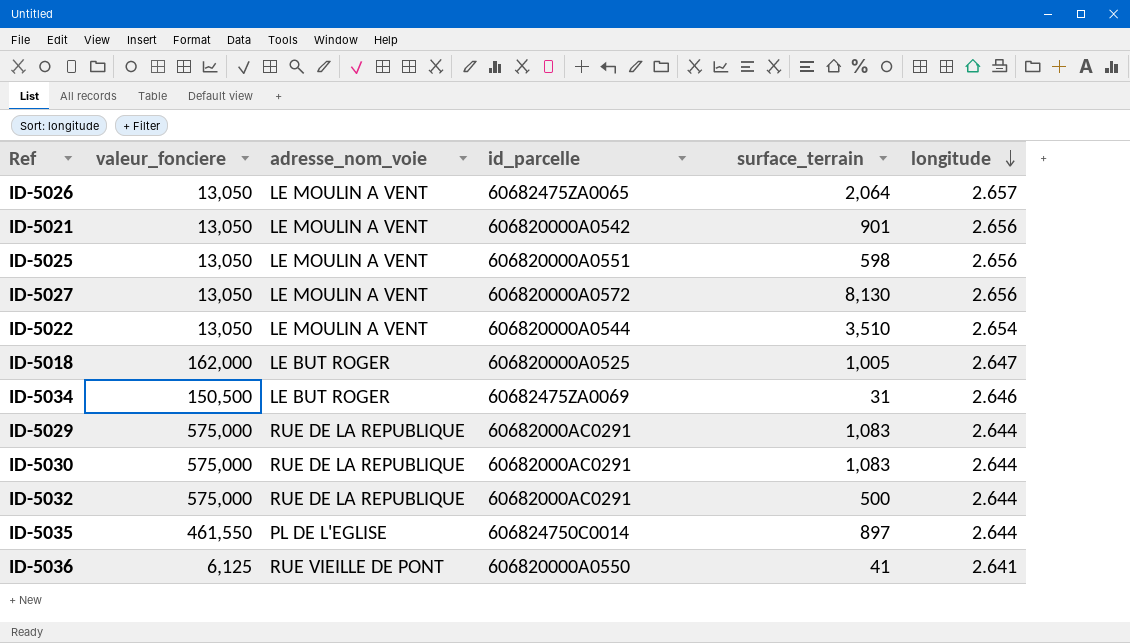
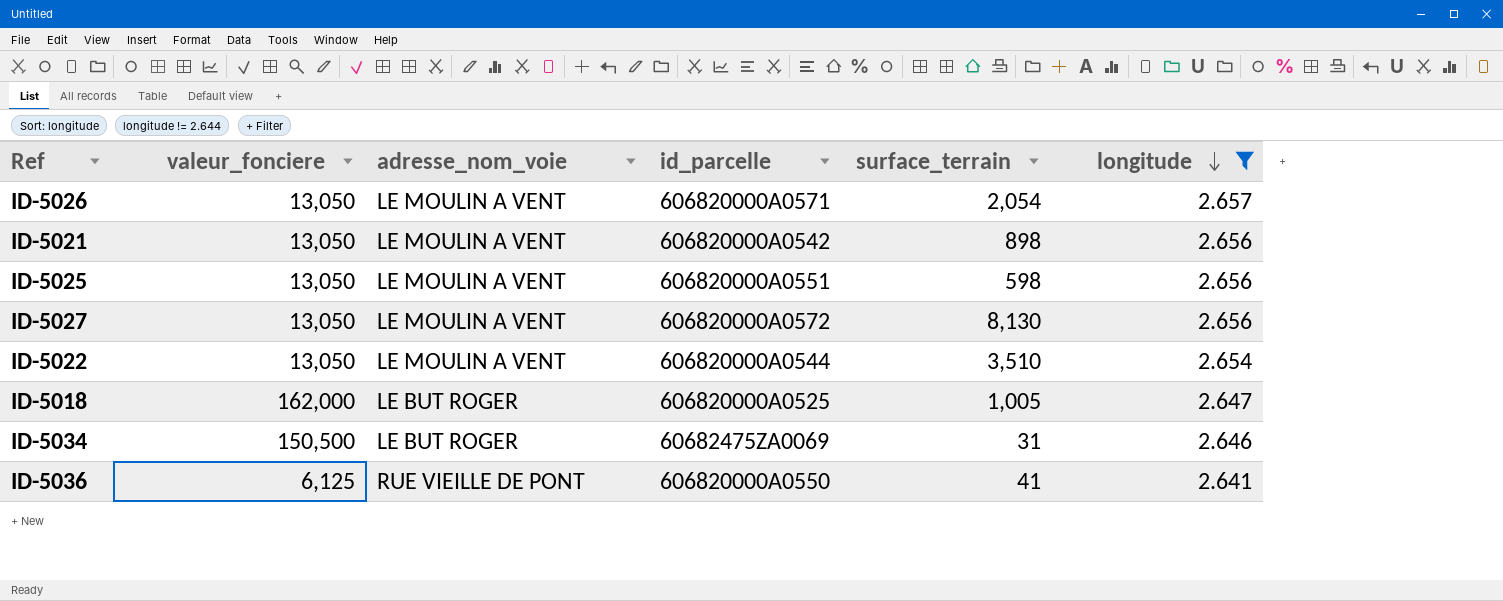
filter: none -> longitude != 2.644
ID-5026 | id_parcelle: 60682475ZA0065 -> 606820000A0571
ID-5026 | surface_terrain: 2,064 -> 2,054
ID-5021 | surface_terrain: 901 -> 898

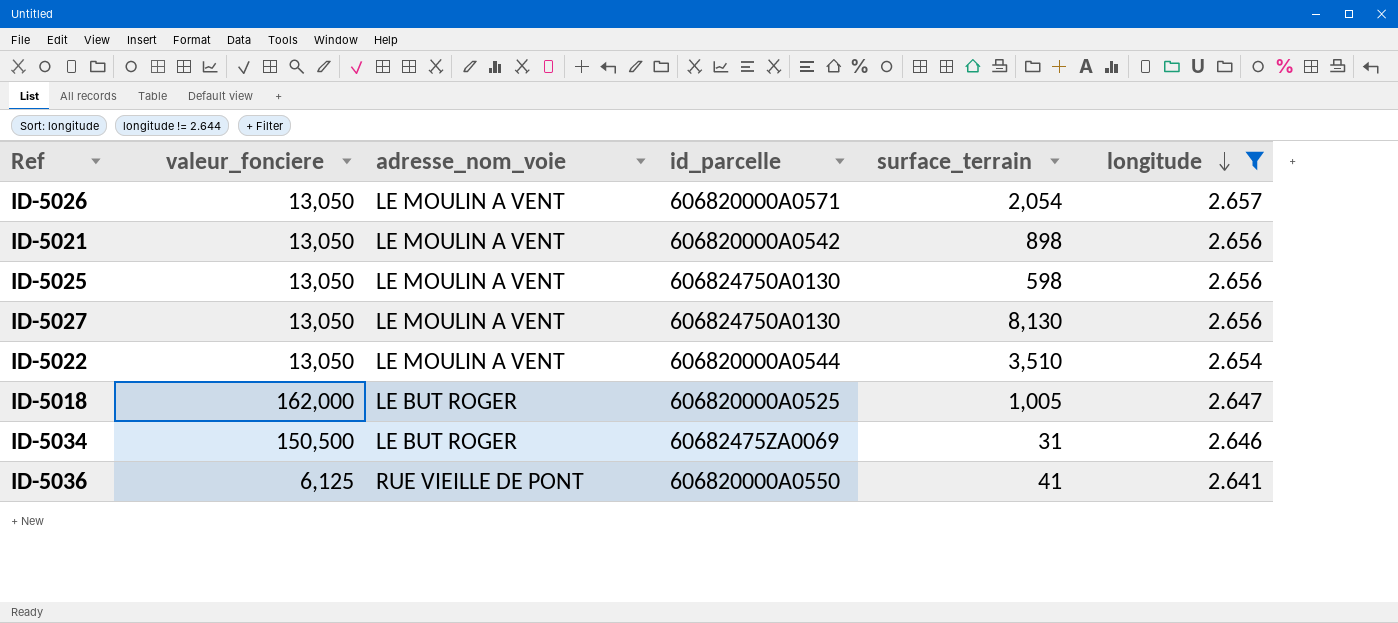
ID-5025 | id_parcelle: 606820000A0551 -> 606824750A0130
ID-5027 | id_parcelle: 606820000A0572 -> 606824750A0130

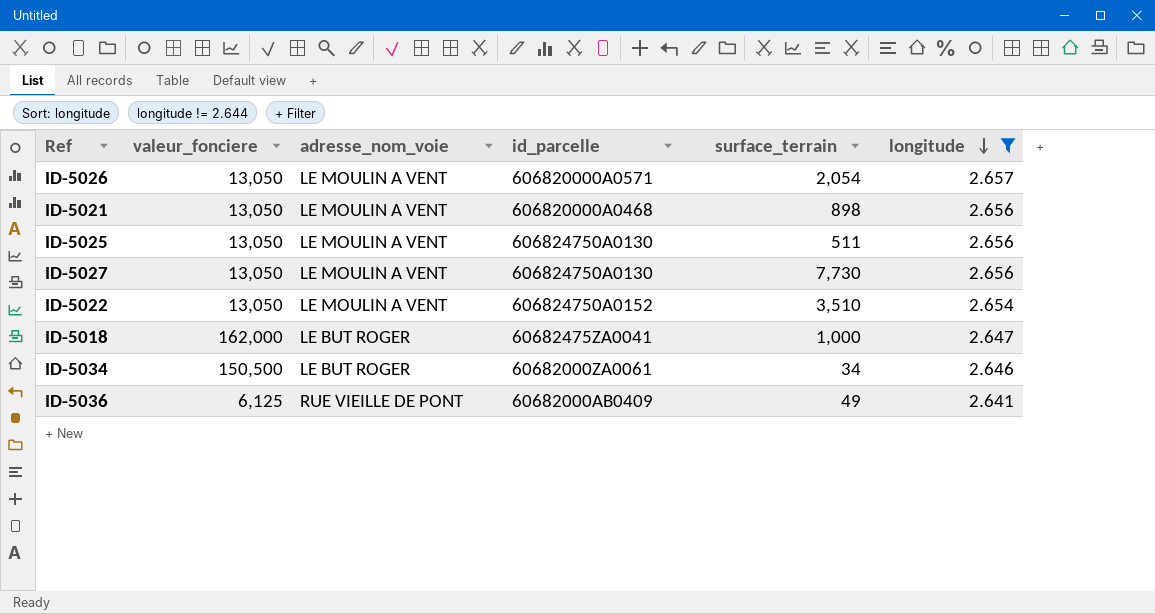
ID-5021 | id_parcelle: 606820000A0542 -> 606820000A0468
ID-5025 | surface_terrain: 598 -> 511
ID-5027 | surface_terrain: 8,130 -> 7,730
ID-5022 | id_parcelle: 606820000A0544 -> 606824750A0152
ID-5018 | id_parcelle: 606820000A0525 -> 60682475ZA0041
ID-5018 | surface_terrain: 1,005 -> 1,000
ID-5034 | id_parcelle: 60682475ZA0069 -> 60682000ZA0061
ID-5034 | surface_terrain: 31 -> 34
ID-5036 | id_parcelle: 606820000A0550 -> 60682000AB0409
ID-5036 | surface_terrain: 41 -> 49

